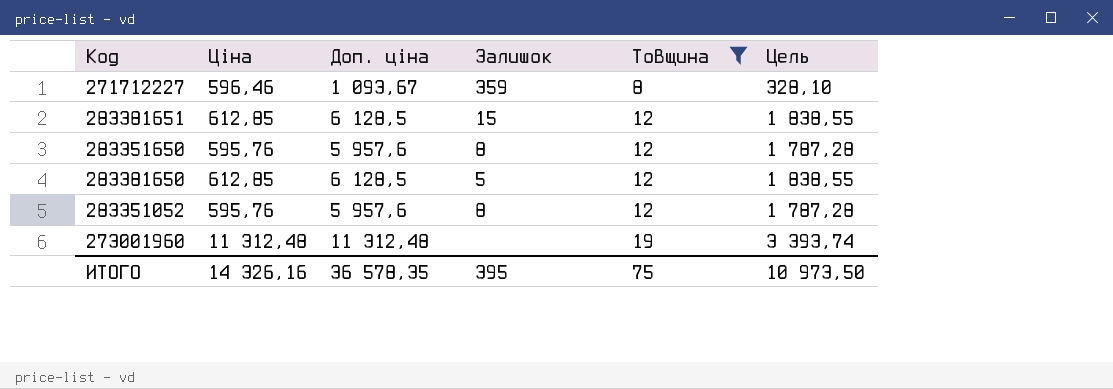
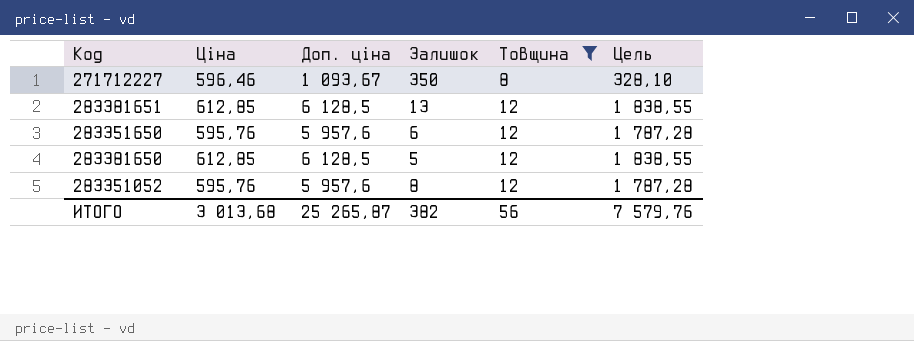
row 273001960: 11 312,48 | 11 312,48 | none | 19 | 3 393,74 -> none
271712227 | Залишок: 359 -> 350
283381651 | Залишок: 15 -> 13
283351650 | Залишок: 8 -> 6
ИТОГО | Ціна: 14 326,16 -> 3 013,68
ИТОГО | Доп. ціна: 36 578,35 -> 25 265,87
ИТОГО | Залишок: 395 -> 382
ИТОГО | Товщина: 75 -> 56
ИТОГО | Цель: 10 973,50 -> 7 579,76

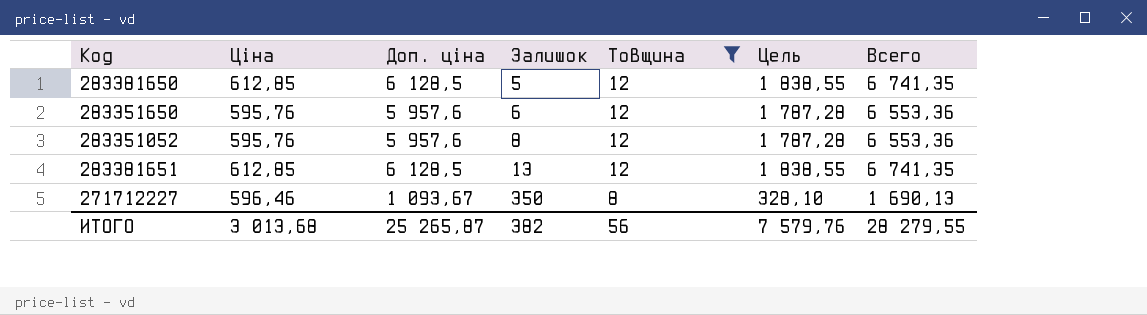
row order: Товщина ascending -> Залишок ascending
column Всего | formula: none -> [Ціна] + [Доп. ціна]

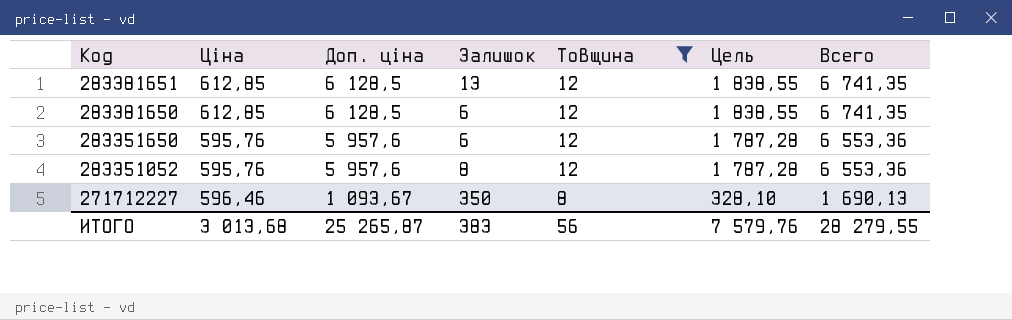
row order: Залишок ascending -> Код descending
283381650 | Залишок: 5 -> 6
ИТОГО | Залишок: 382 -> 383

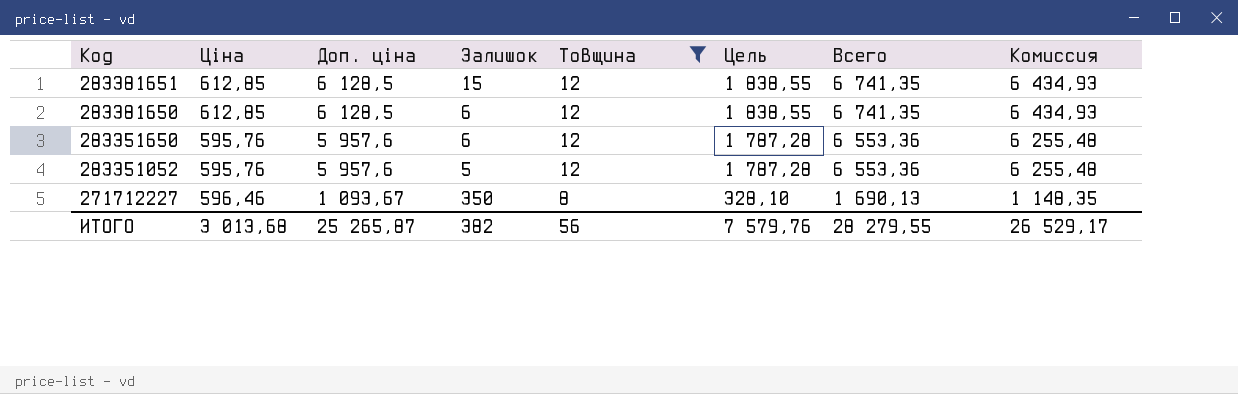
column Комиссия | formula: none -> [Доп. ціна] * 1,05
283381651 | Залишок: 13 -> 15
283351052 | Залишок: 8 -> 5
ИТОГО | Залишок: 383 -> 382

